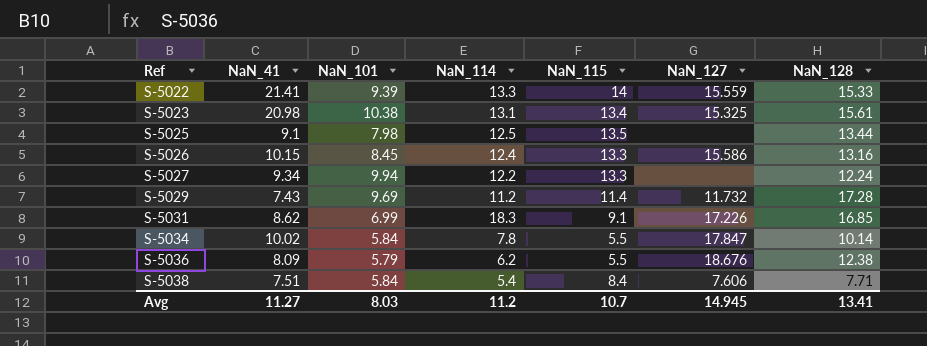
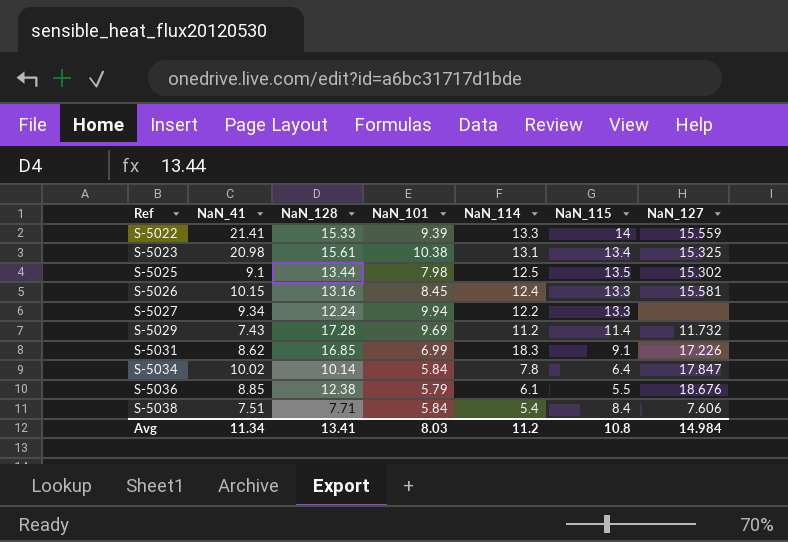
column NaN_128 | position: 7 -> 3
S-5025 | NaN_127: none -> 15.302
S-5026 | NaN_127: 15.586 -> 15.581
S-5034 | NaN_115: 5.5 -> 6.4
S-5036 | NaN_41: 8.09 -> 8.85
S-5036 | NaN_114: 6.2 -> 6.1
Avg | NaN_41: 11.27 -> 11.34
Avg | NaN_115: 10.7 -> 10.8
Avg | NaN_127: 14.945 -> 14.984

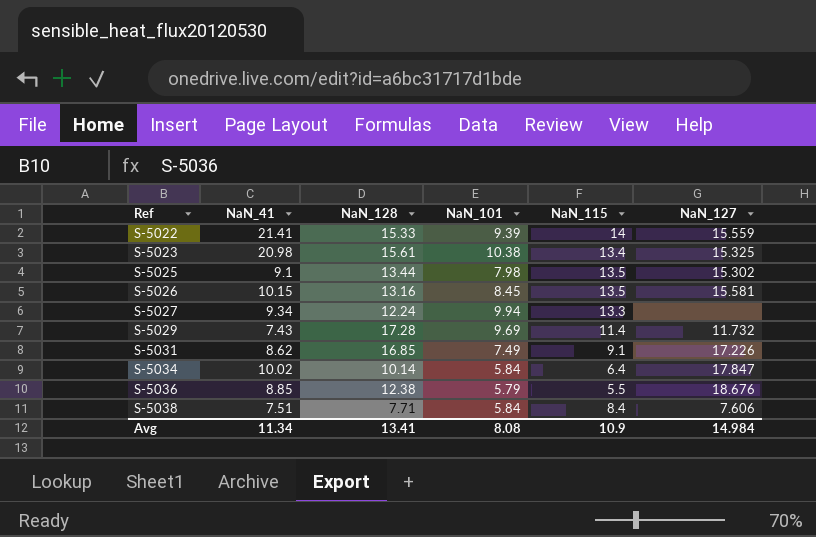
column NaN_114 | position: 5 -> none
S-5026 | NaN_115: 13.3 -> 13.5
S-5031 | NaN_101: 6.99 -> 7.49
Avg | NaN_101: 8.03 -> 8.08
Avg | NaN_115: 10.8 -> 10.9

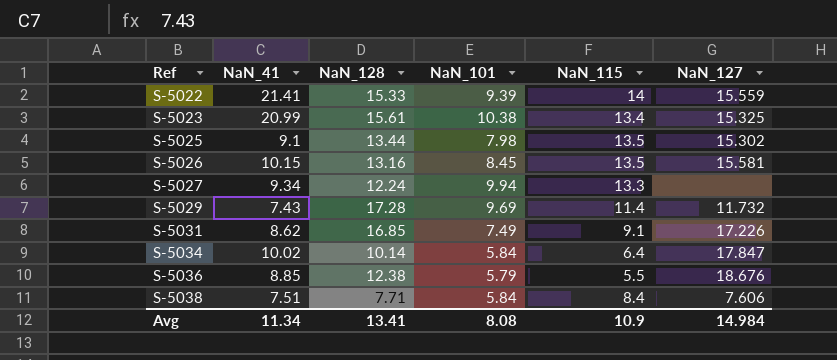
S-5023 | NaN_41: 20.98 -> 20.99

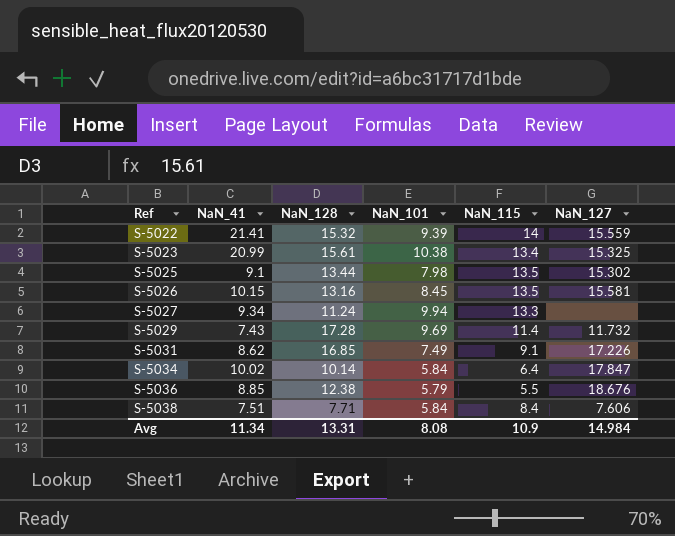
S-5022 | NaN_128: 15.33 -> 15.32
S-5027 | NaN_128: 12.24 -> 11.24
Avg | NaN_128: 13.41 -> 13.31

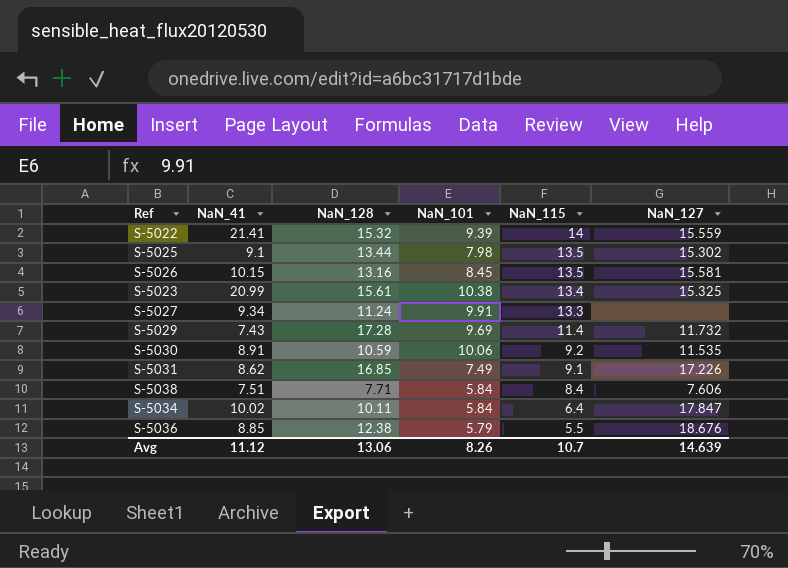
row order: Ref ascending -> NaN_115 descending
S-5027 | NaN_101: 9.94 -> 9.91
row S-5030: none -> 8.91 | 10.59 | 10.06 | 9.2 | 11.535
S-5034 | NaN_128: 10.14 -> 10.11
Avg | NaN_41: 11.34 -> 11.12
Avg | NaN_128: 13.31 -> 13.06
Avg | NaN_101: 8.08 -> 8.26
Avg | NaN_115: 10.9 -> 10.7
Avg | NaN_127: 14.984 -> 14.639

